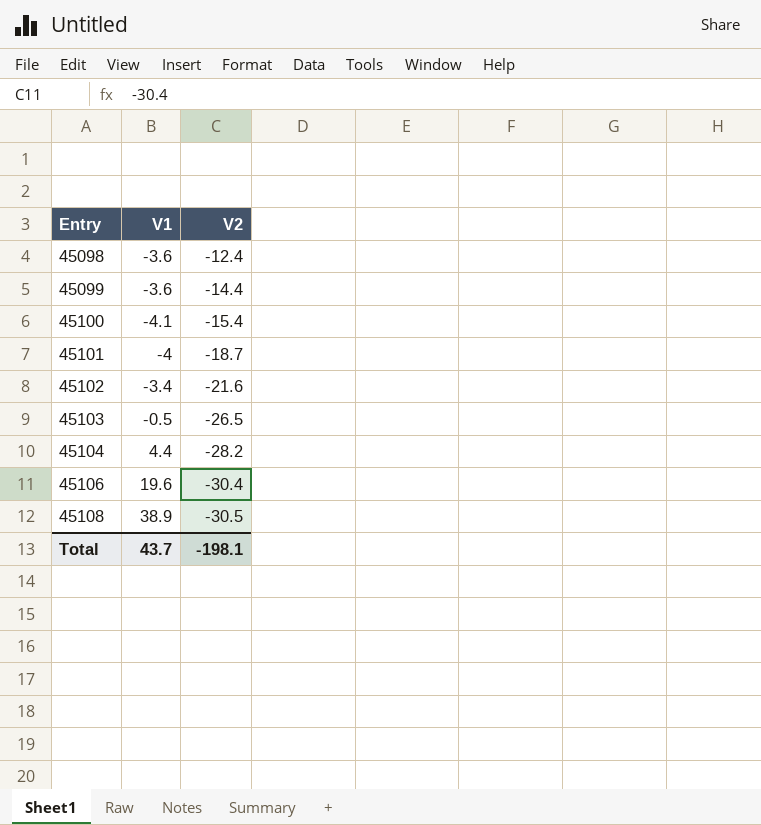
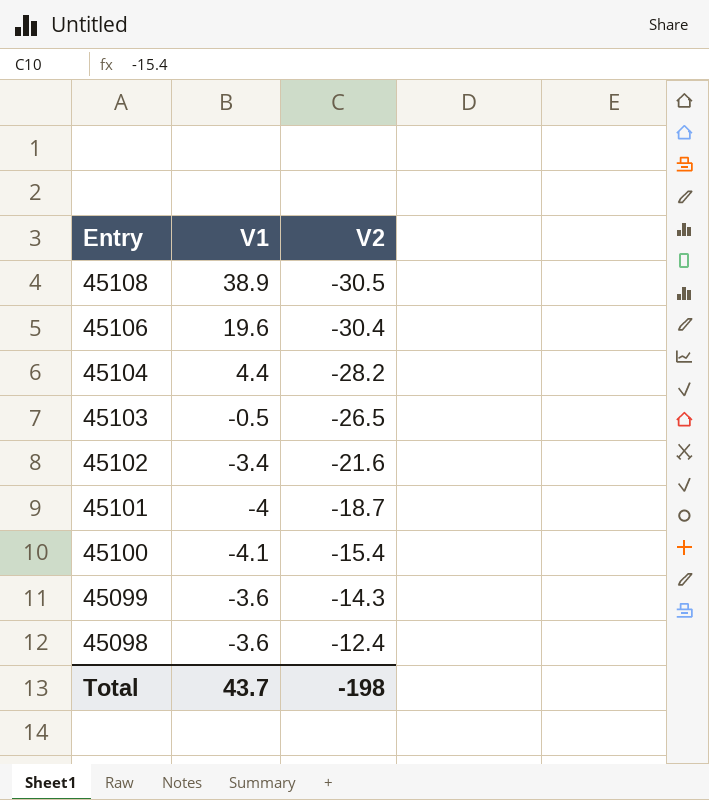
row order: Entry ascending -> Entry descending
45099 | V2: -14.4 -> -14.3
Total | V2: -198.1 -> -198

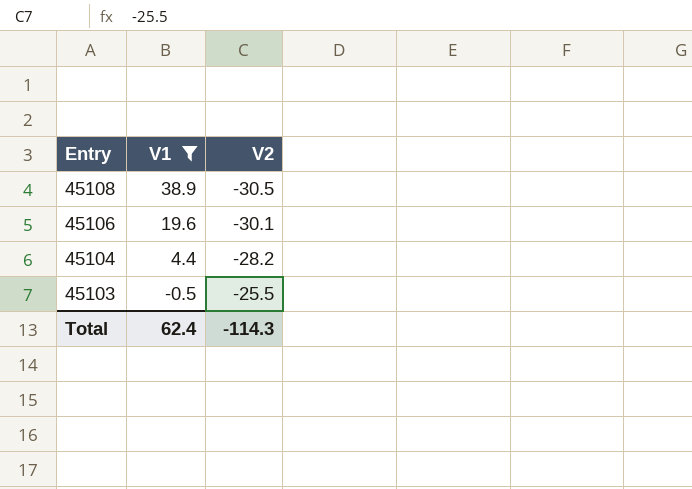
filter: none -> V1 >= -0.5
45106 | V2: -30.4 -> -30.1
45103 | V2: -26.5 -> -25.5
Total | V1: 43.7 -> 62.4
Total | V2: -198 -> -114.3

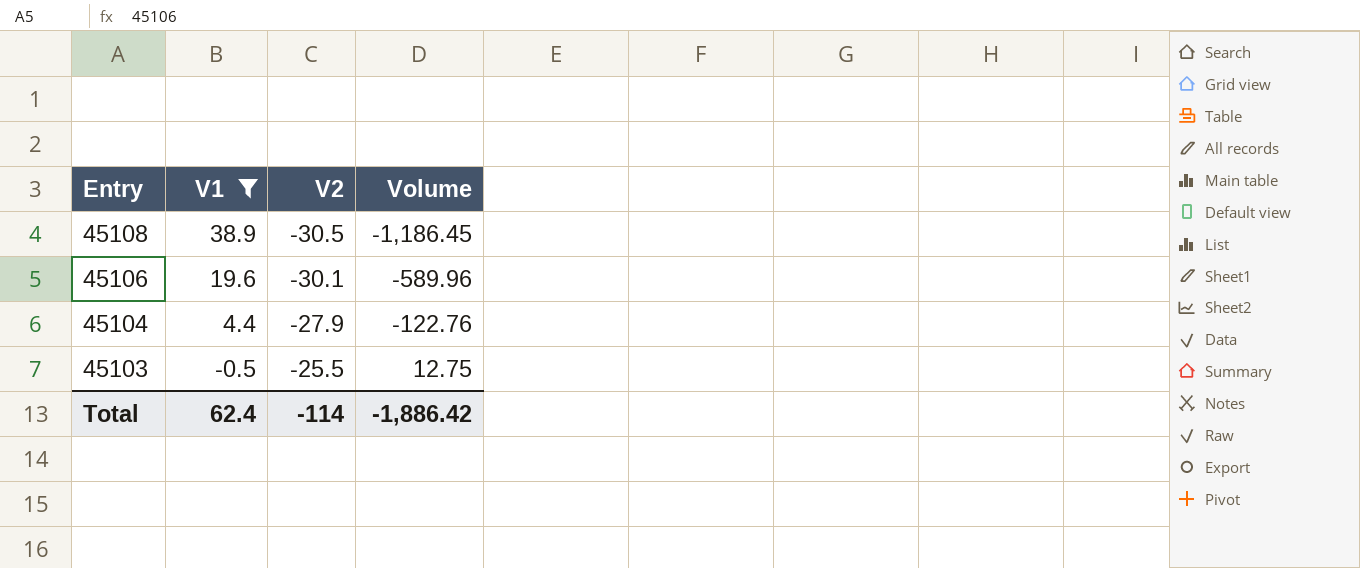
column Volume | formula: none -> [V1] * [V2]
45104 | V2: -28.2 -> -27.9
Total | V2: -114.3 -> -114

